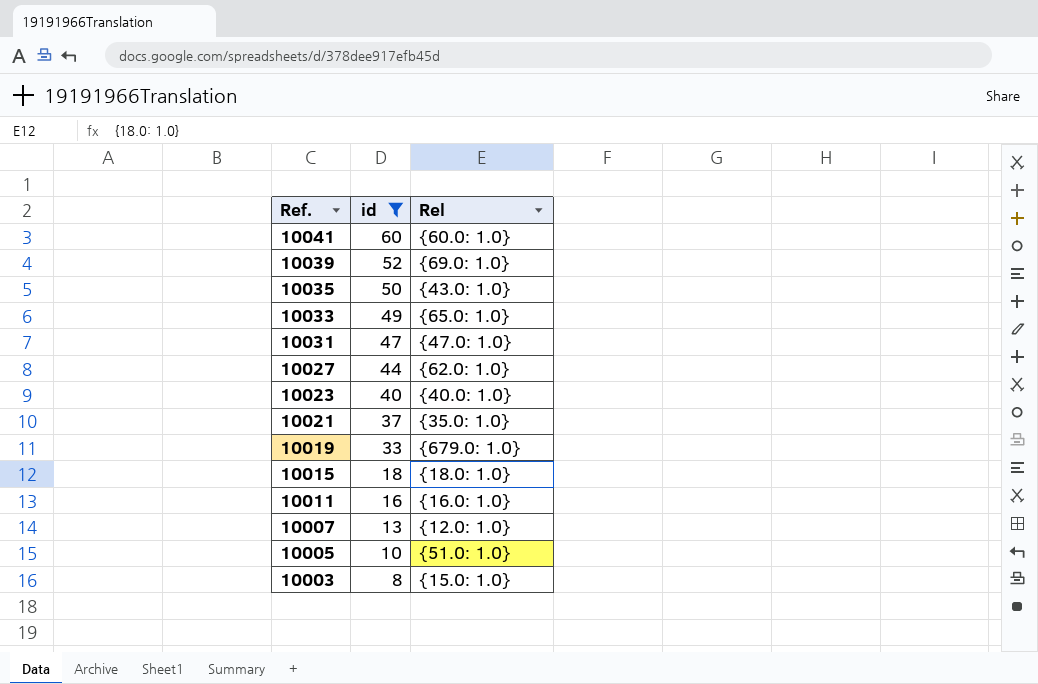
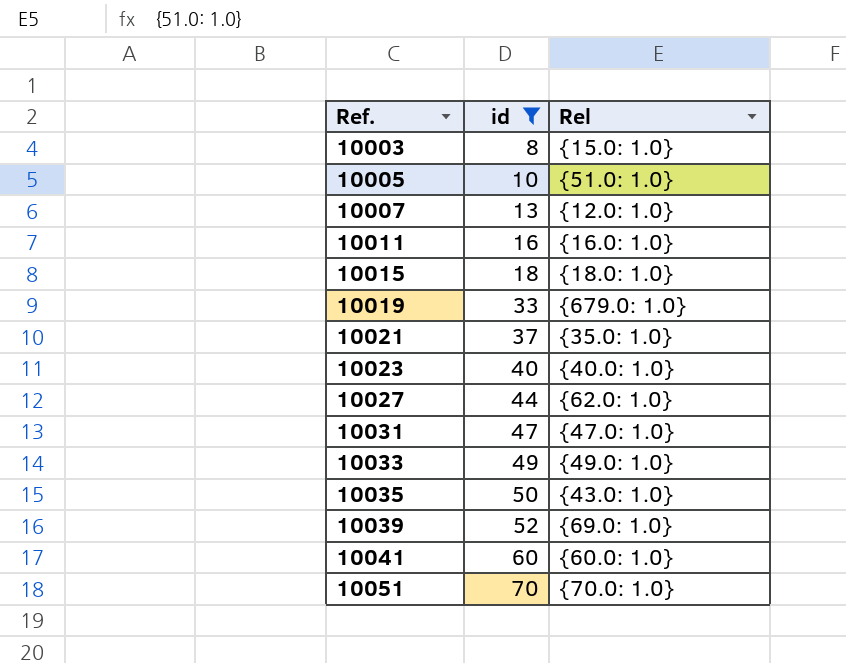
row order: Ref. descending -> Ref. ascending
10033 | Rel: {65.0: 1.0} -> {49.0: 1.0}
row 10051: none -> 70 | {70.0: 1.0}

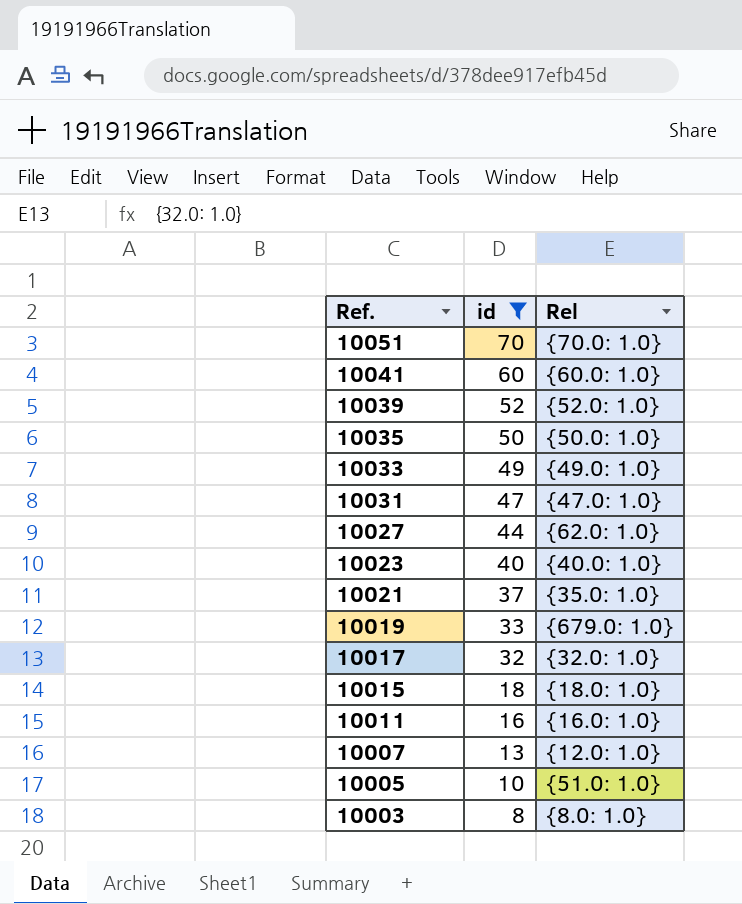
row order: Ref. ascending -> Ref. descending
10039 | Rel: {69.0: 1.0} -> {52.0: 1.0}
10035 | Rel: {43.0: 1.0} -> {50.0: 1.0}
row 10017: none -> 32 | {32.0: 1.0}
10003 | Rel: {15.0: 1.0} -> {8.0: 1.0}

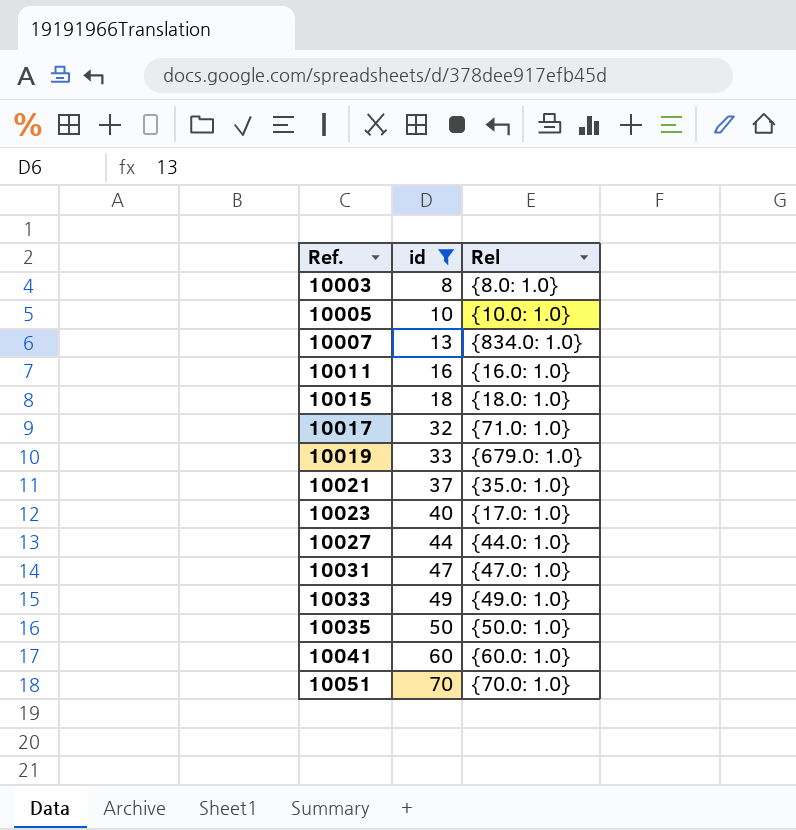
row order: Ref. descending -> Ref. ascending
row 10039: 52 | {52.0: 1.0} -> none
10005 | Rel: {51.0: 1.0} -> {10.0: 1.0}
10007 | Rel: {12.0: 1.0} -> {834.0: 1.0}
10017 | Rel: {32.0: 1.0} -> {71.0: 1.0}
10023 | Rel: {40.0: 1.0} -> {17.0: 1.0}
10027 | Rel: {62.0: 1.0} -> {44.0: 1.0}

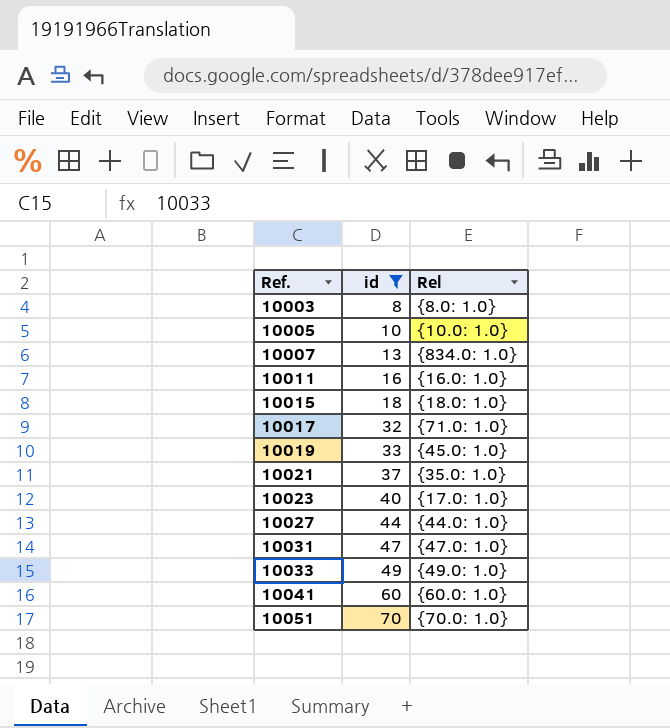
row 10035: 50 | {50.0: 1.0} -> none
10019 | Rel: {679.0: 1.0} -> {45.0: 1.0}

